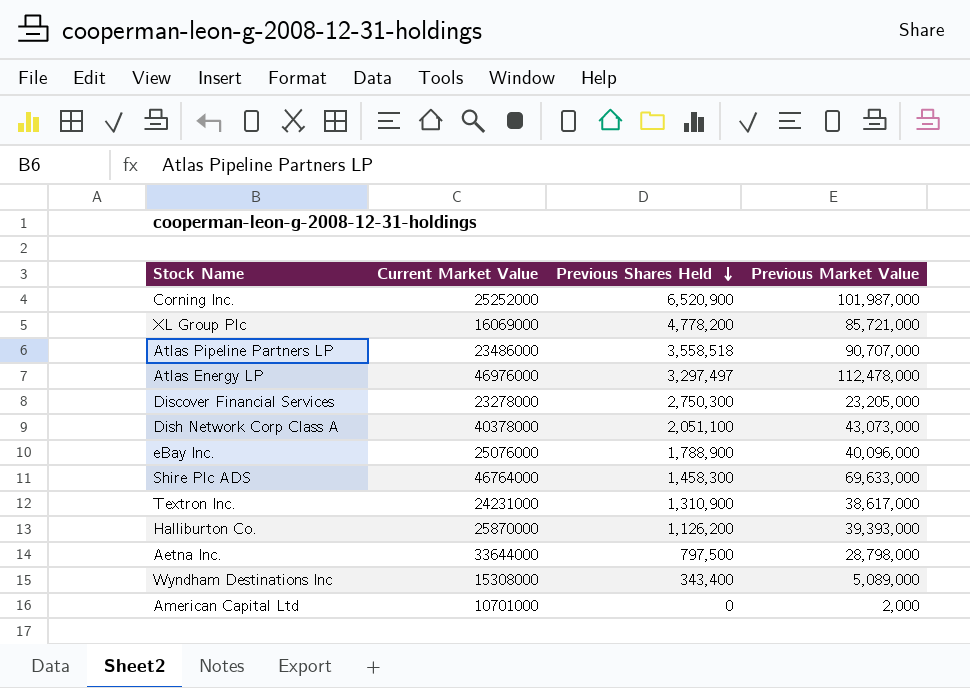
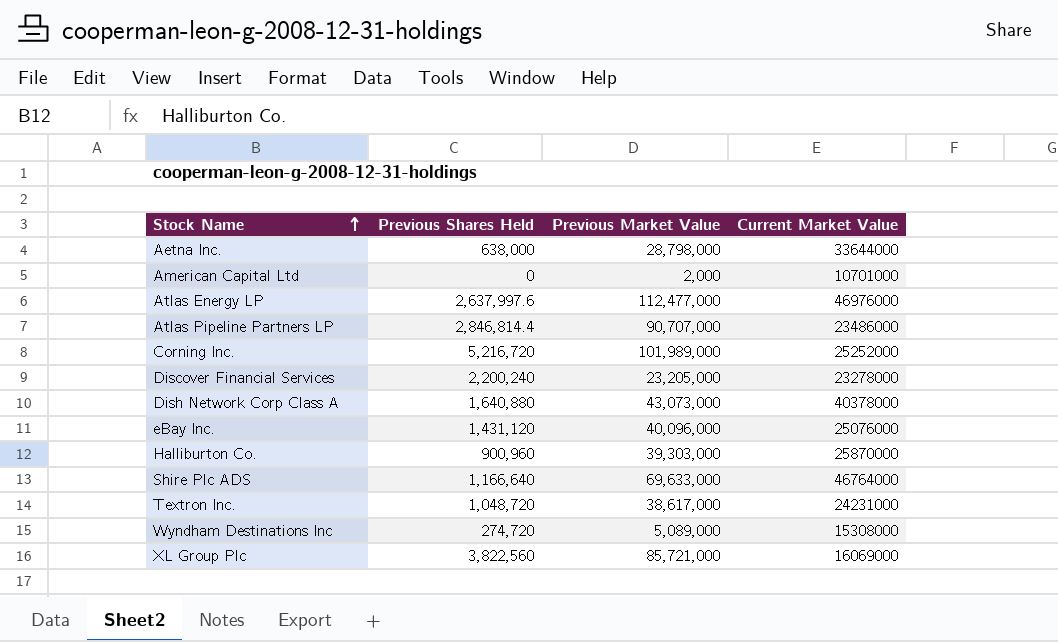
row order: Previous Shares Held descending -> Stock Name ascending
column Current Market Value | position: 2 -> 4
Aetna Inc. | Previous Shares Held: 797,500 -> 638,000
Atlas Energy LP | Previous Shares Held: 3,297,497 -> 2,637,997.6
Atlas Energy LP | Previous Market Value: 112,478,000 -> 112,477,000
Atlas Pipeline Partners LP | Previous Shares Held: 3,558,518 -> 2,846,814.4
Corning Inc. | Previous Shares Held: 6,520,900 -> 5,216,720
Corning Inc. | Previous Market Value: 101,987,000 -> 101,989,000
Discover Financial Services | Previous Shares Held: 2,750,300 -> 2,200,240
Dish Network Corp Class A | Previous Shares Held: 2,051,100 -> 1,640,880
eBay Inc. | Previous Shares Held: 1,788,900 -> 1,431,120
Halliburton Co. | Previous Shares Held: 1,126,200 -> 900,960
Halliburton Co. | Previous Market Value: 39,393,000 -> 39,303,000
Shire Plc ADS | Previous Shares Held: 1,458,300 -> 1,166,640
Textron Inc. | Previous Shares Held: 1,310,900 -> 1,048,720
Wyndham Destinations Inc | Previous Shares Held: 343,400 -> 274,720
XL Group Plc | Previous Shares Held: 4,778,200 -> 3,822,560

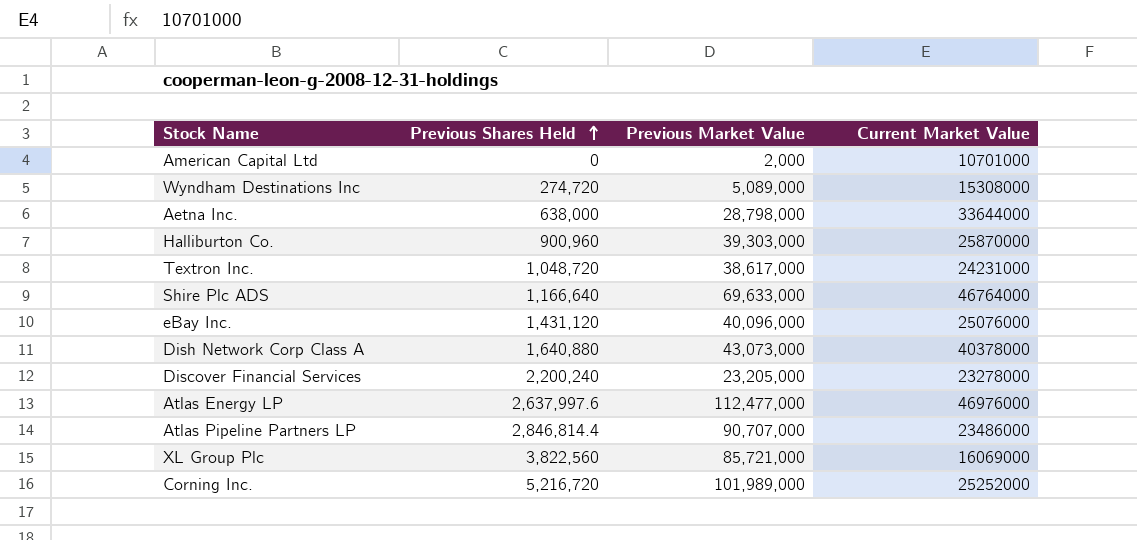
row order: Stock Name ascending -> Previous Shares Held ascending

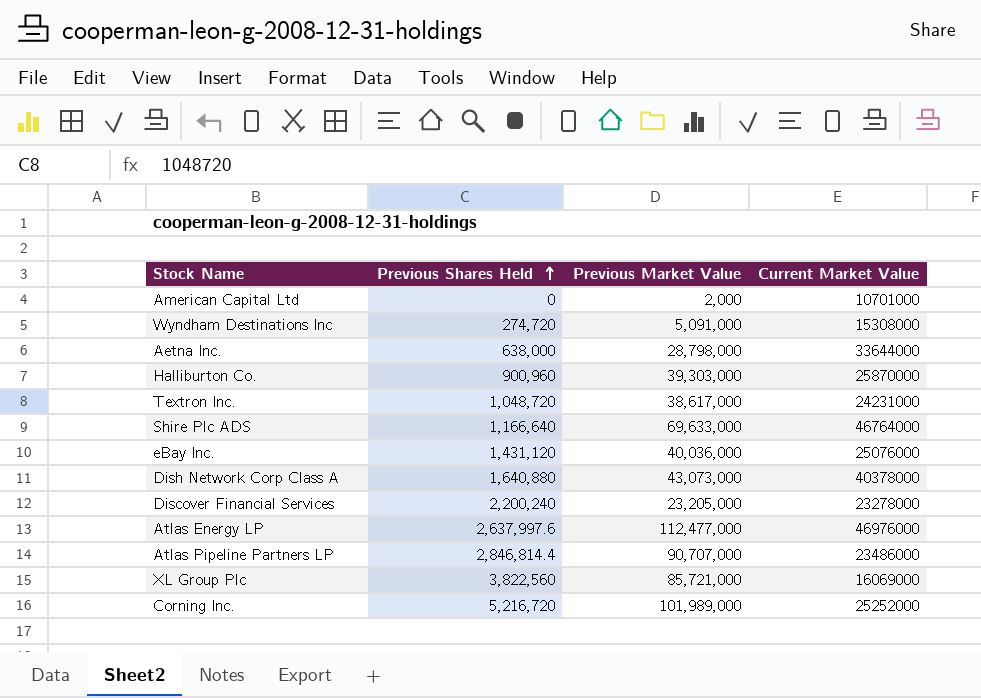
Wyndham Destinations Inc | Previous Market Value: 5,089,000 -> 5,091,000
eBay Inc. | Previous Market Value: 40,096,000 -> 40,036,000

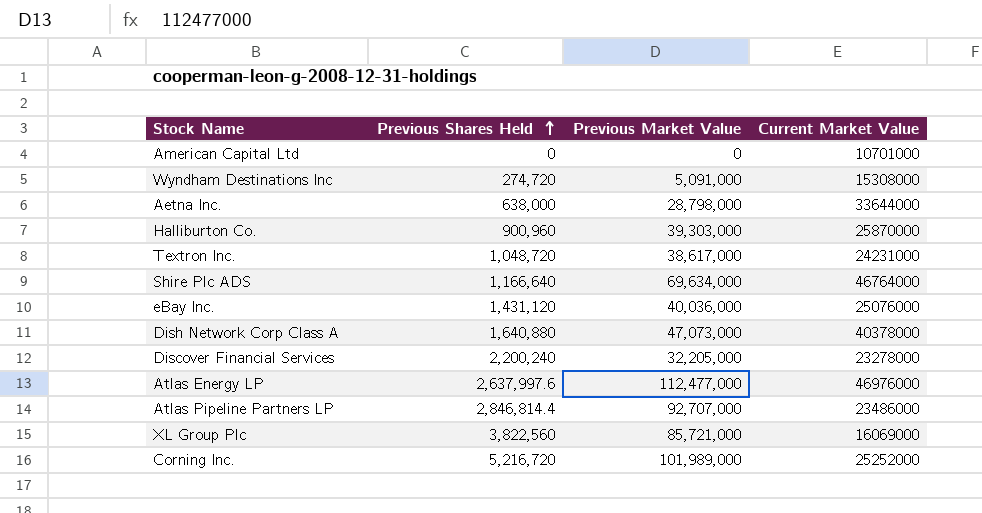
American Capital Ltd | Previous Market Value: 2,000 -> 0
Shire Plc ADS | Previous Market Value: 69,633,000 -> 69,634,000
Dish Network Corp Class A | Previous Market Value: 43,073,000 -> 47,073,000
Discover Financial Services | Previous Market Value: 23,205,000 -> 32,205,000
Atlas Pipeline Partners LP | Previous Market Value: 90,707,000 -> 92,707,000

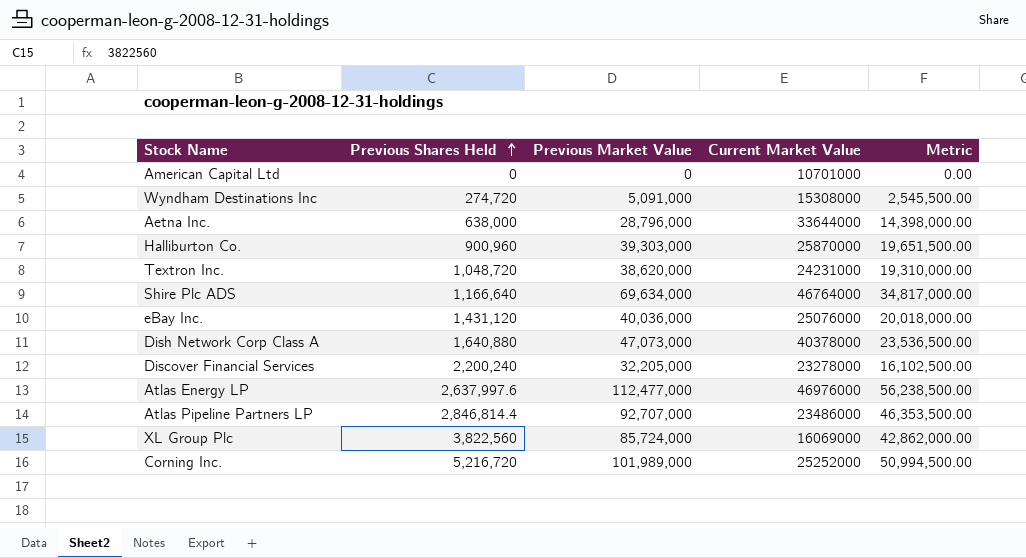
column Metric | formula: none -> [Previous Market Value] * 0.5
Aetna Inc. | Previous Market Value: 28,798,000 -> 28,796,000
Textron Inc. | Previous Market Value: 38,617,000 -> 38,620,000
XL Group Plc | Previous Market Value: 85,721,000 -> 85,724,000

